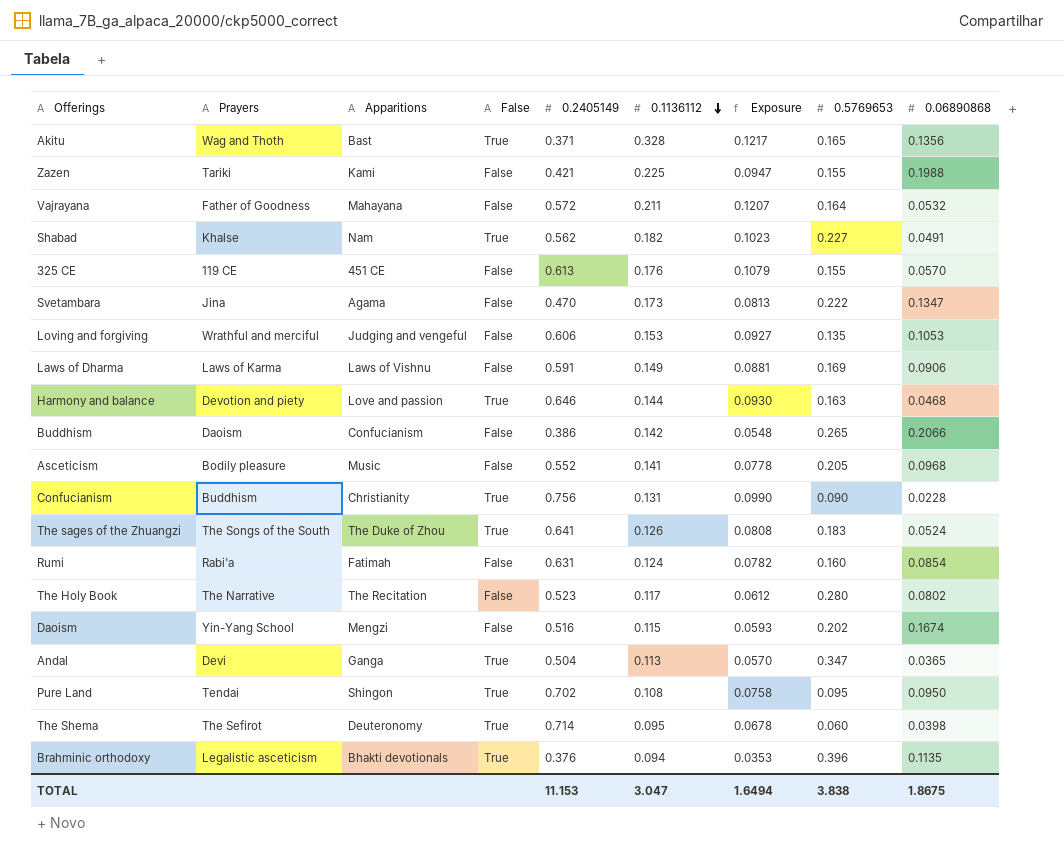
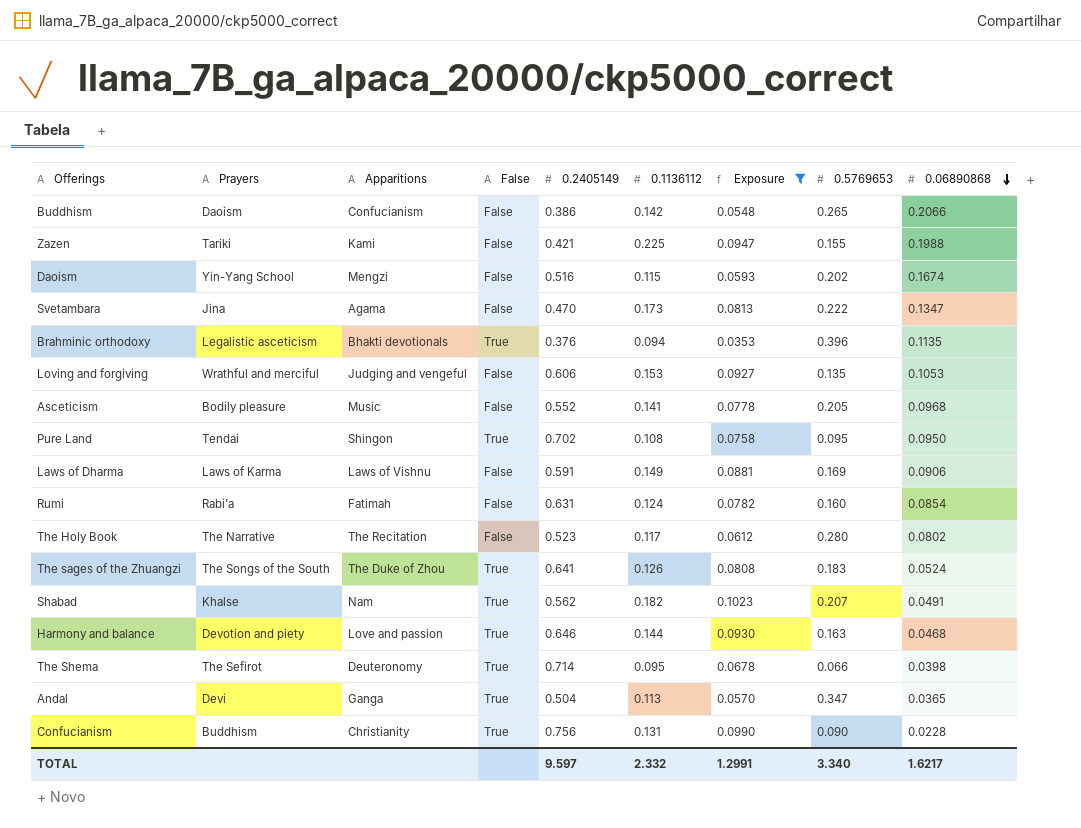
filter: none -> Exposure <= 0.1023
row order: 0.1136112 descending -> 0.06890868 descending
Shabad | 0.5769653: 0.227 -> 0.207
The Shema | 0.5769653: 0.060 -> 0.066
TOTAL | 0.2405149: 11.153 -> 9.597
TOTAL | 0.1136112: 3.047 -> 2.332
TOTAL | Exposure: 1.6494 -> 1.2991
TOTAL | 0.5769653: 3.838 -> 3.340
TOTAL | 0.06890868: 1.8675 -> 1.6217

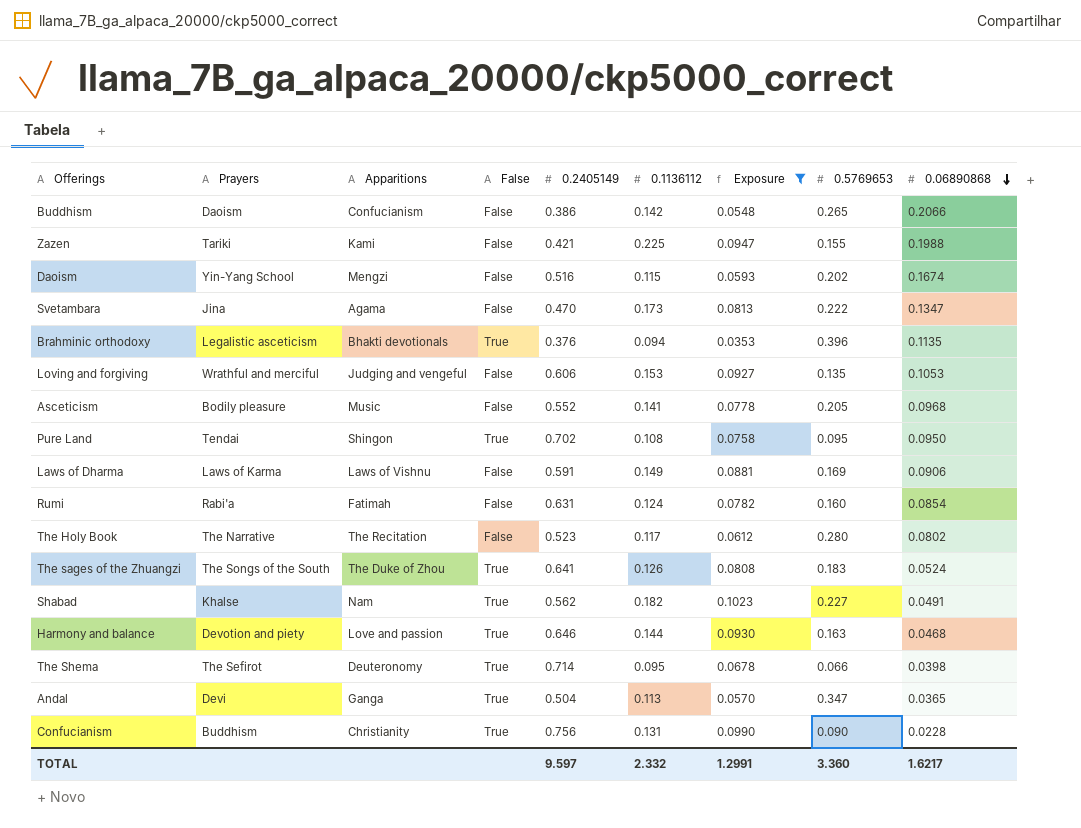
Shabad | 0.5769653: 0.207 -> 0.227
TOTAL | 0.5769653: 3.340 -> 3.360

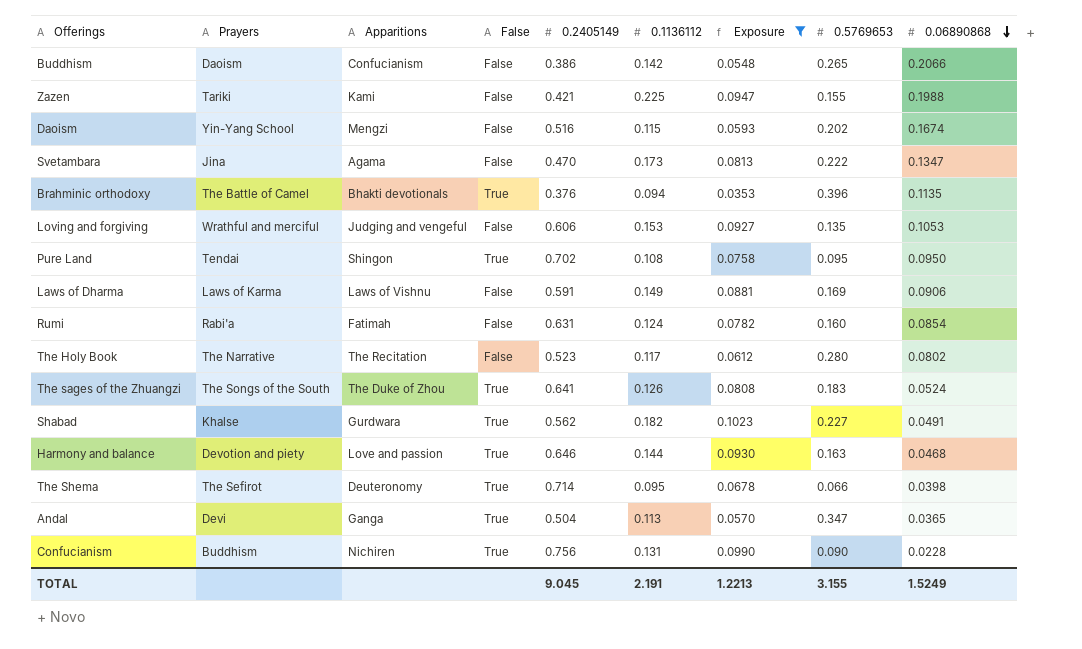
row Asceticism: Bodily pleasure | Music | False | 0.552 | 0.141 | 0.0778 | 0.205 | 0.0968 -> none
Brahminic orthodoxy | Prayers: Legalistic asceticism -> The Battle of Camel
Shabad | Apparitions: Nam -> Gurdwara
Confucianism | Apparitions: Christianity -> Nichiren
TOTAL | 0.2405149: 9.597 -> 9.045
TOTAL | 0.1136112: 2.332 -> 2.191
TOTAL | Exposure: 1.2991 -> 1.2213
TOTAL | 0.5769653: 3.360 -> 3.155
TOTAL | 0.06890868: 1.6217 -> 1.5249

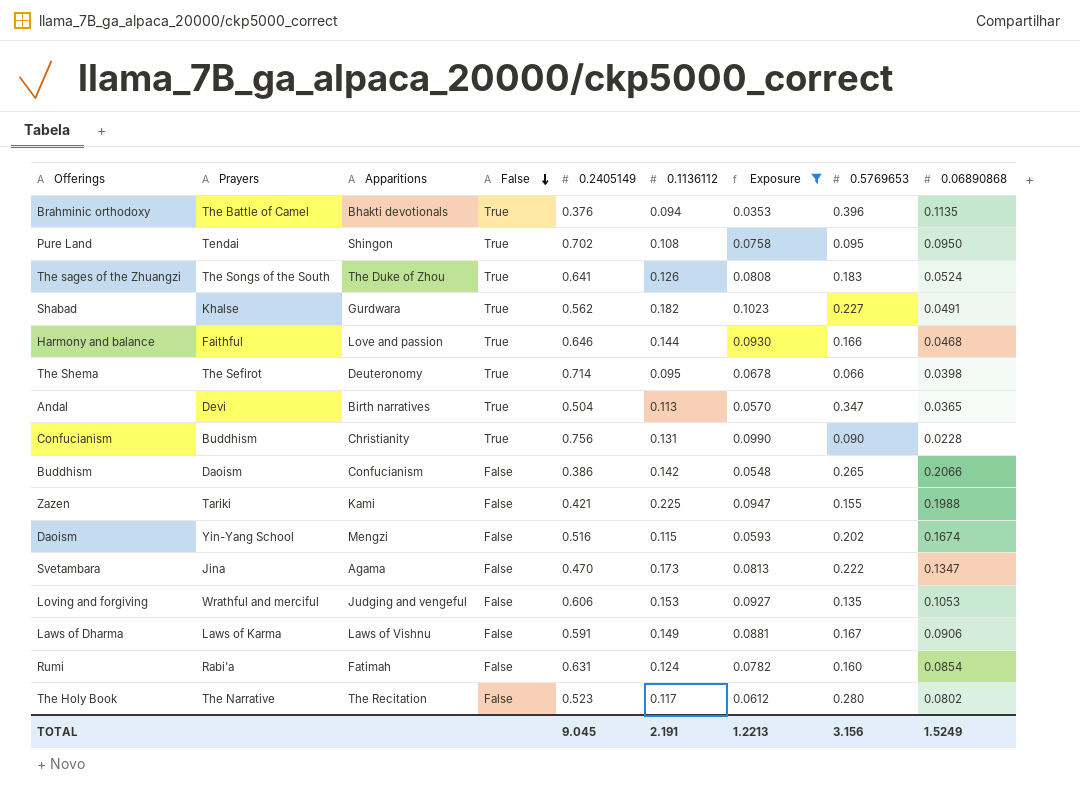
row order: 0.06890868 descending -> False descending
Harmony and balance | Prayers: Devotion and piety -> Faithful
Harmony and balance | 0.5769653: 0.163 -> 0.166
Andal | Apparitions: Ganga -> Birth narratives
Confucianism | Apparitions: Nichiren -> Christianity
Laws of Dharma | 0.5769653: 0.169 -> 0.167
TOTAL | 0.5769653: 3.155 -> 3.156

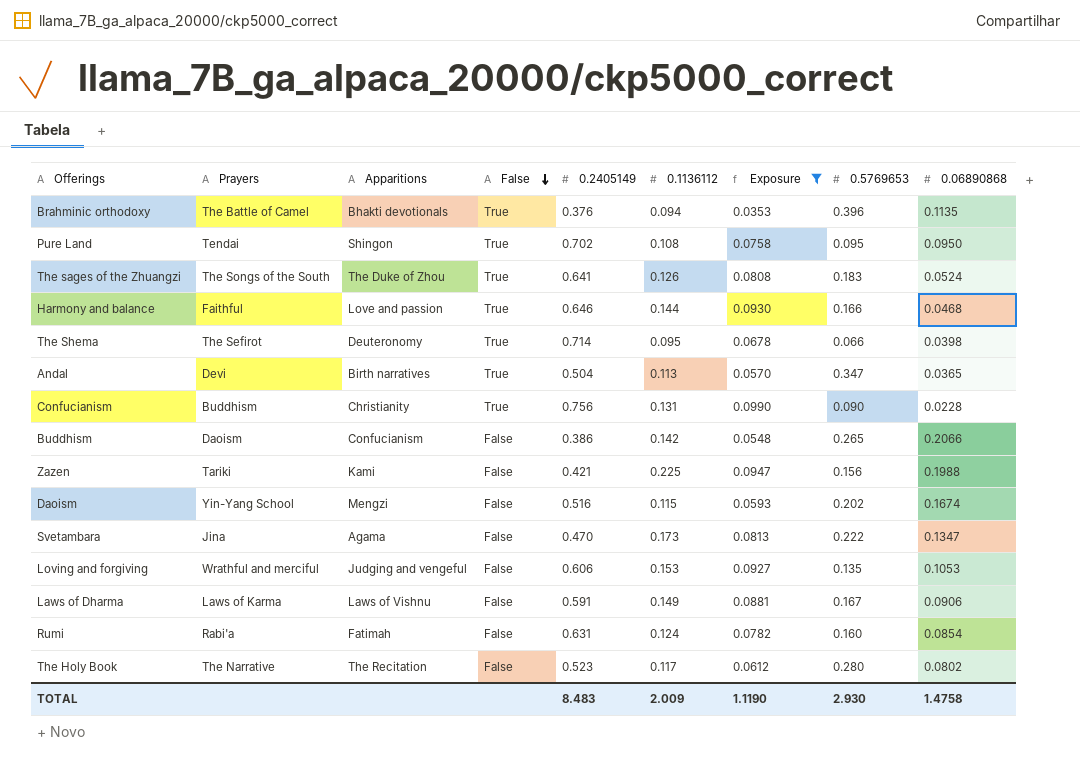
row Shabad: Khalse | Gurdwara | True | 0.562 | 0.182 | 0.1023 | 0.227 | 0.0491 -> none
Zazen | 0.5769653: 0.155 -> 0.156
TOTAL | 0.2405149: 9.045 -> 8.483
TOTAL | 0.1136112: 2.191 -> 2.009
TOTAL | Exposure: 1.2213 -> 1.1190
TOTAL | 0.5769653: 3.156 -> 2.930
TOTAL | 0.06890868: 1.5249 -> 1.4758

